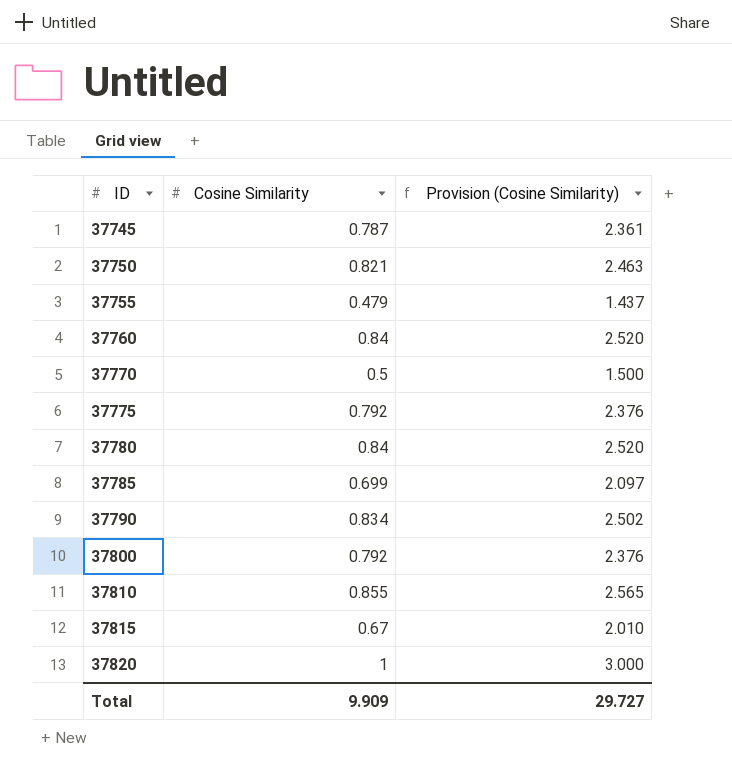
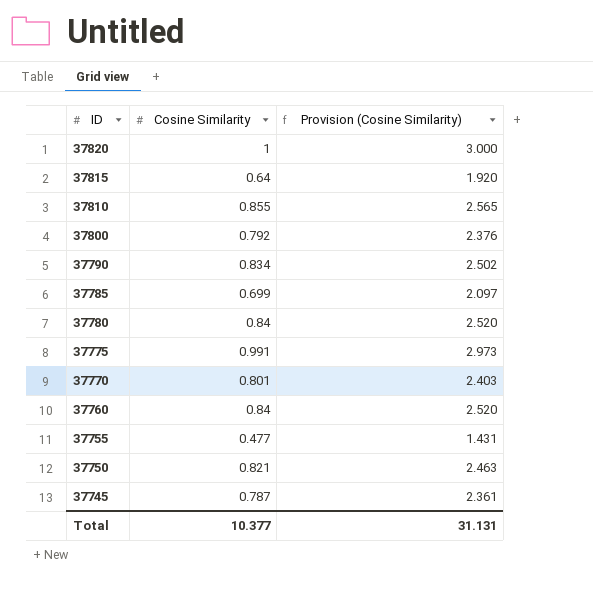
row order: ID ascending -> ID descending
37815 | Cosine Similarity: 0.67 -> 0.64
37815 | Provision (Cosine Similarity): 2.010 -> 1.920
37775 | Cosine Similarity: 0.792 -> 0.991
37775 | Provision (Cosine Similarity): 2.376 -> 2.973
37770 | Cosine Similarity: 0.5 -> 0.801
37770 | Provision (Cosine Similarity): 1.500 -> 2.403
37755 | Cosine Similarity: 0.479 -> 0.477
37755 | Provision (Cosine Similarity): 1.437 -> 1.431
Total | Cosine Similarity: 9.909 -> 10.377
Total | Provision (Cosine Similarity): 29.727 -> 31.131

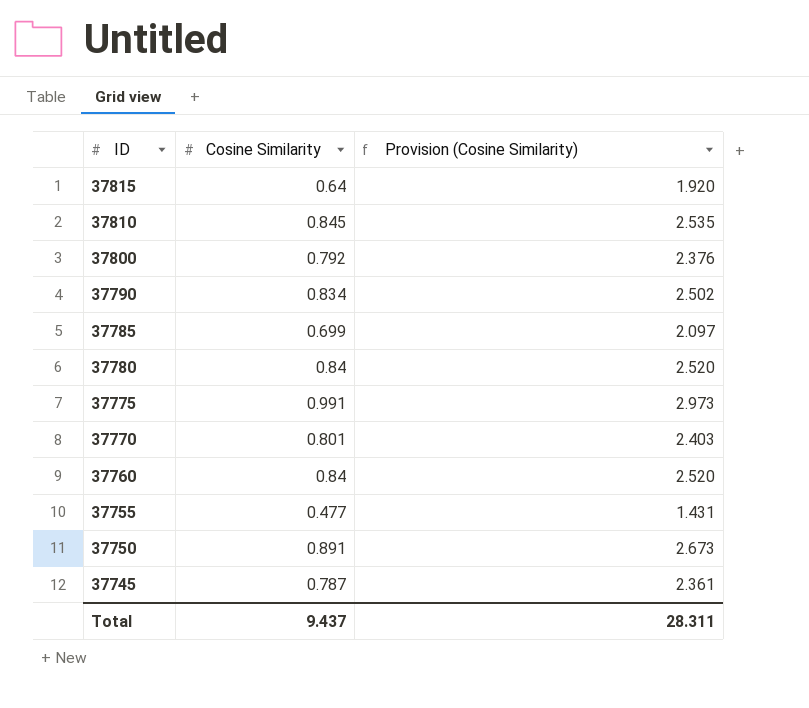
row 37820: 1 | 3.000 -> none
37810 | Cosine Similarity: 0.855 -> 0.845
37810 | Provision (Cosine Similarity): 2.565 -> 2.535
37750 | Cosine Similarity: 0.821 -> 0.891
37750 | Provision (Cosine Similarity): 2.463 -> 2.673
Total | Cosine Similarity: 10.377 -> 9.437
Total | Provision (Cosine Similarity): 31.131 -> 28.311

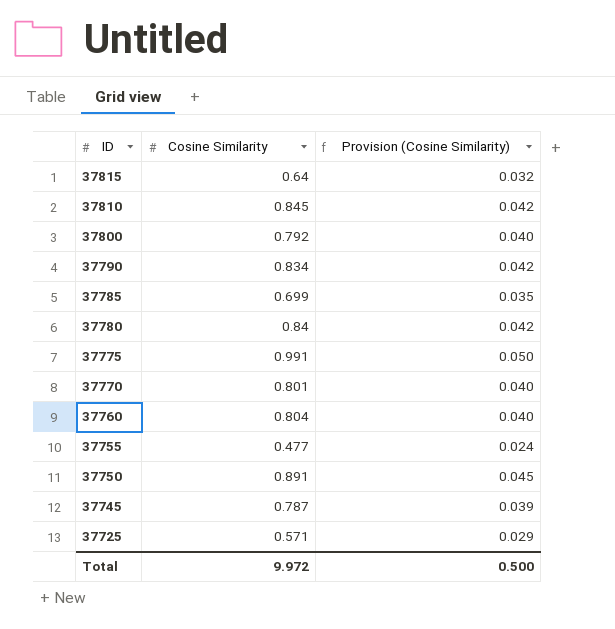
column Provision (Cosine Similarity) | formula: [Cosine Similarity] * 3 -> [Cosine Similarity] * 0.05
37760 | Cosine Similarity: 0.84 -> 0.804
row 37725: none -> 0.571 | 0.029
Total | Cosine Similarity: 9.437 -> 9.972
Total | Provision (Cosine Similarity): 28.311 -> 0.500

